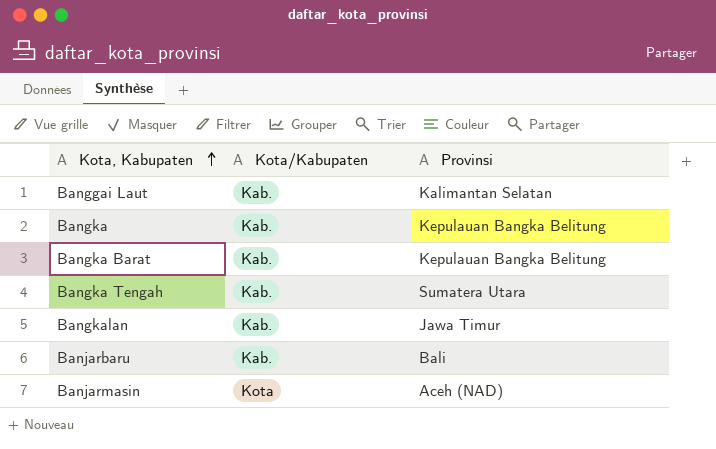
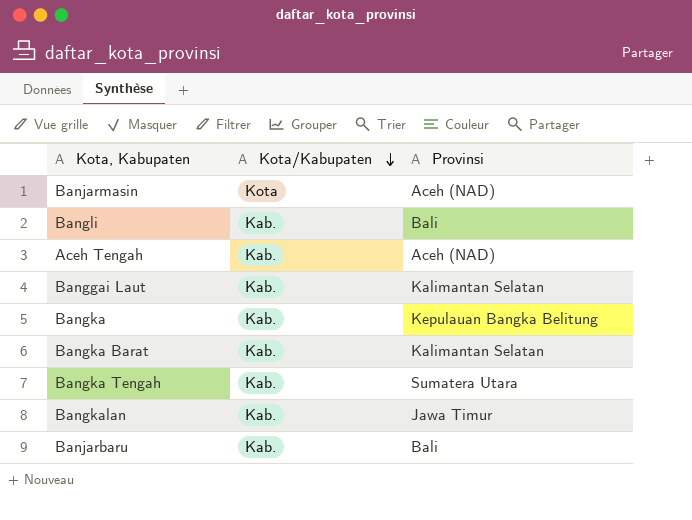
row order: Kota, Kabupaten ascending -> Kota/Kabupaten descending
row Bangli: none -> Kab. | Bali
row Aceh Tengah: none -> Kab. | Aceh (NAD)
Bangka Barat | Provinsi: Kepulauan Bangka Belitung -> Kalimantan Selatan

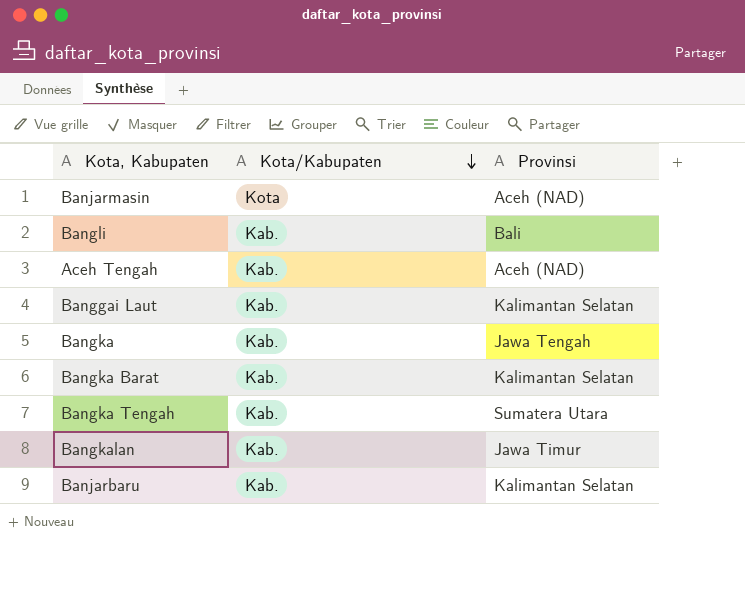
Bangka | Provinsi: Kepulauan Bangka Belitung -> Jawa Tengah
Banjarbaru | Provinsi: Bali -> Kalimantan Selatan

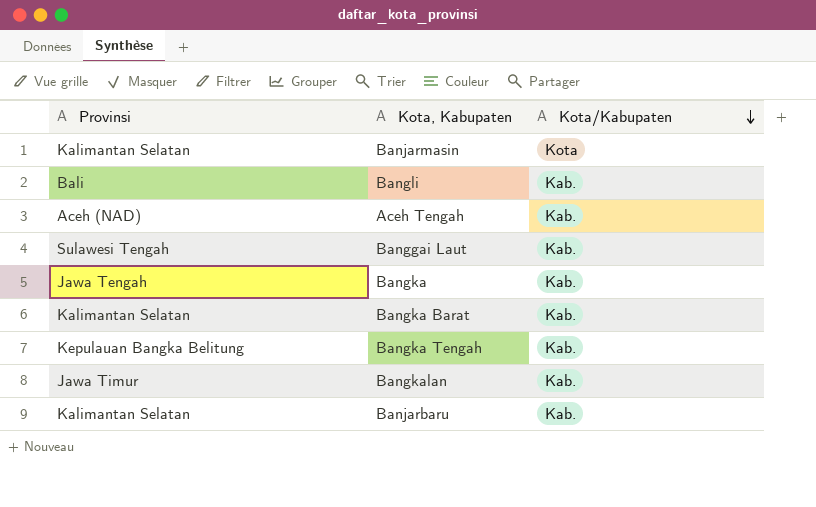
column Provinsi | position: 3 -> 1
Banjarmasin | Provinsi: Aceh (NAD) -> Kalimantan Selatan
Banggai Laut | Provinsi: Kalimantan Selatan -> Sulawesi Tengah
Bangka Tengah | Provinsi: Sumatera Utara -> Kepulauan Bangka Belitung

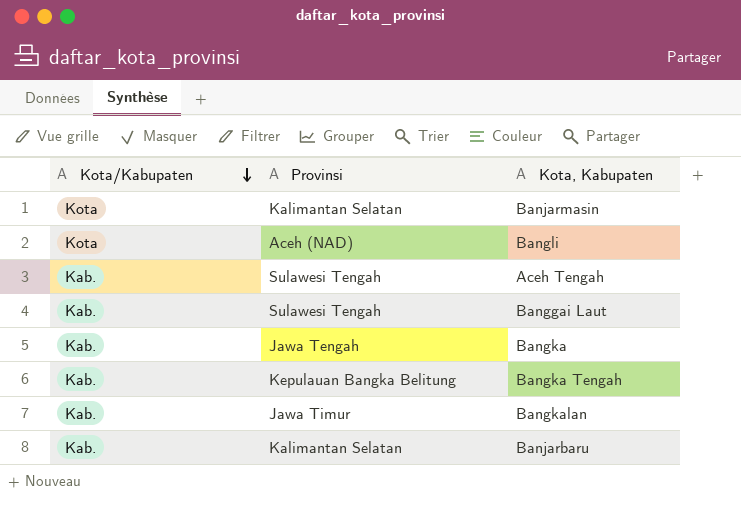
column Kota/Kabupaten | position: 3 -> 1
row Bangka Barat: Kalimantan Selatan | Kab. -> none
Bangli | Kota/Kabupaten: Kab. -> Kota
Bangli | Provinsi: Bali -> Aceh (NAD)
Aceh Tengah | Provinsi: Aceh (NAD) -> Sulawesi Tengah

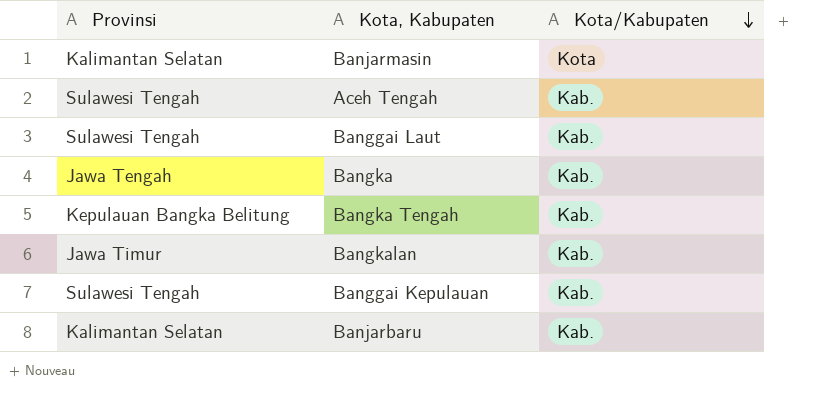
column Kota/Kabupaten | position: 1 -> 3
row Bangli: Kota | Aceh (NAD) -> none
row Banggai Kepulauan: none -> Sulawesi Tengah | Kab.

